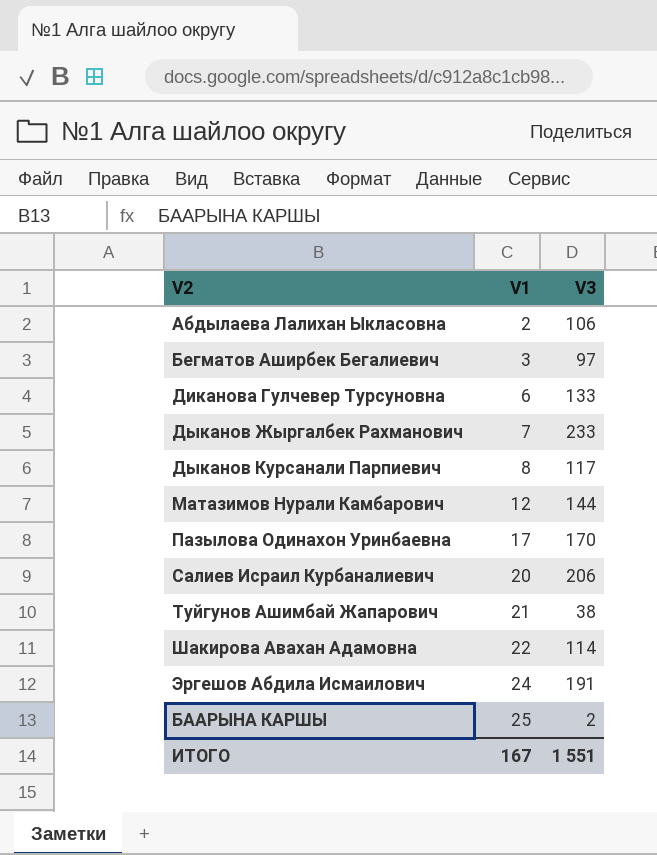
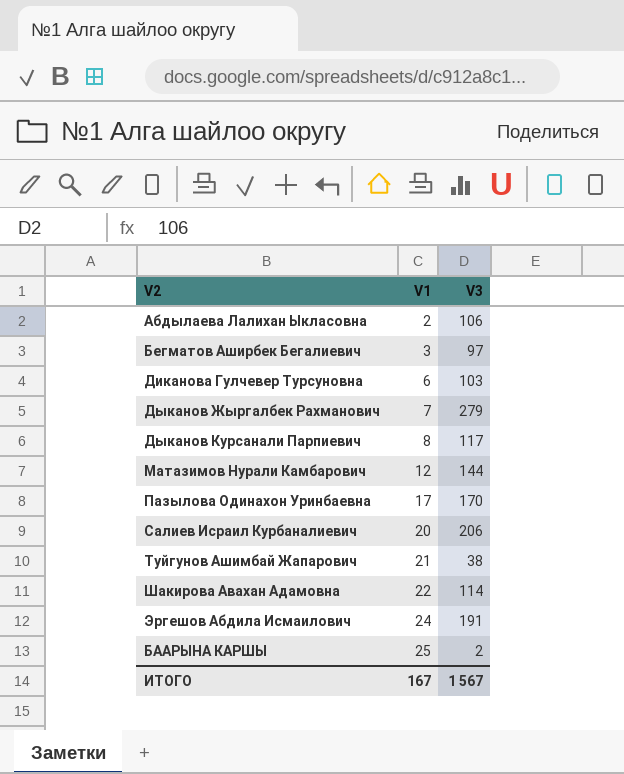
Диканова Гулчевер Турсуновна | V3: 133 -> 103
Дыканов Жыргалбек Рахманович | V3: 233 -> 279
ИТОГО | V3: 1 551 -> 1 567

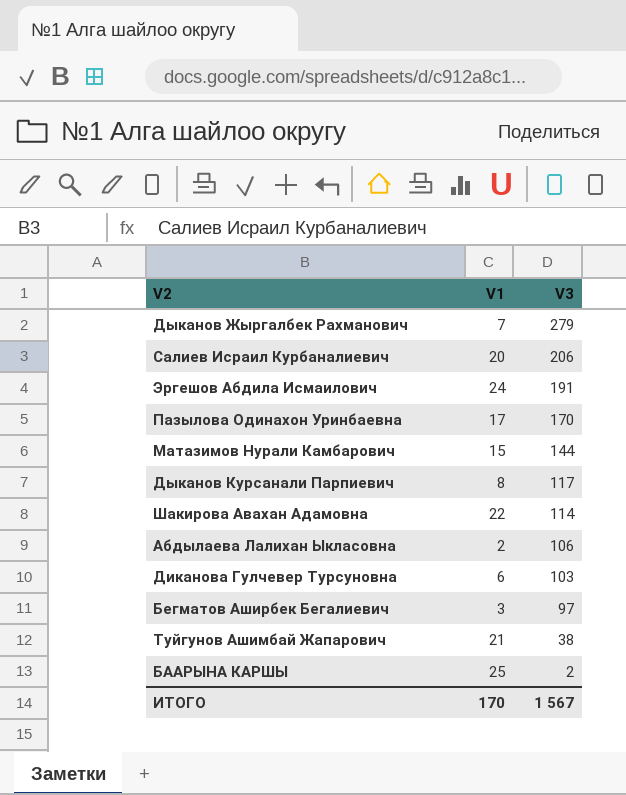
row order: V1 ascending -> V3 descending
Матазимов Нурали Камбарович | V1: 12 -> 15
ИТОГО | V1: 167 -> 170

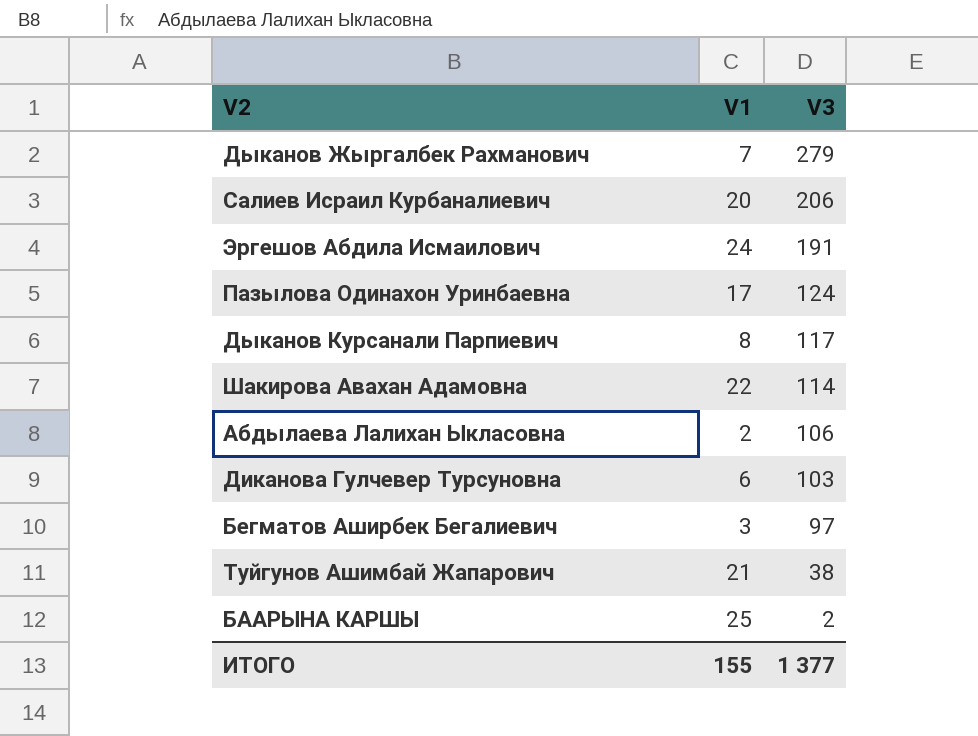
row Матазимов Нурали Камбарович: 15 | 144 -> none
Пазылова Одинахон Уринбаевна | V3: 170 -> 124
ИТОГО | V1: 170 -> 155
ИТОГО | V3: 1 567 -> 1 377

